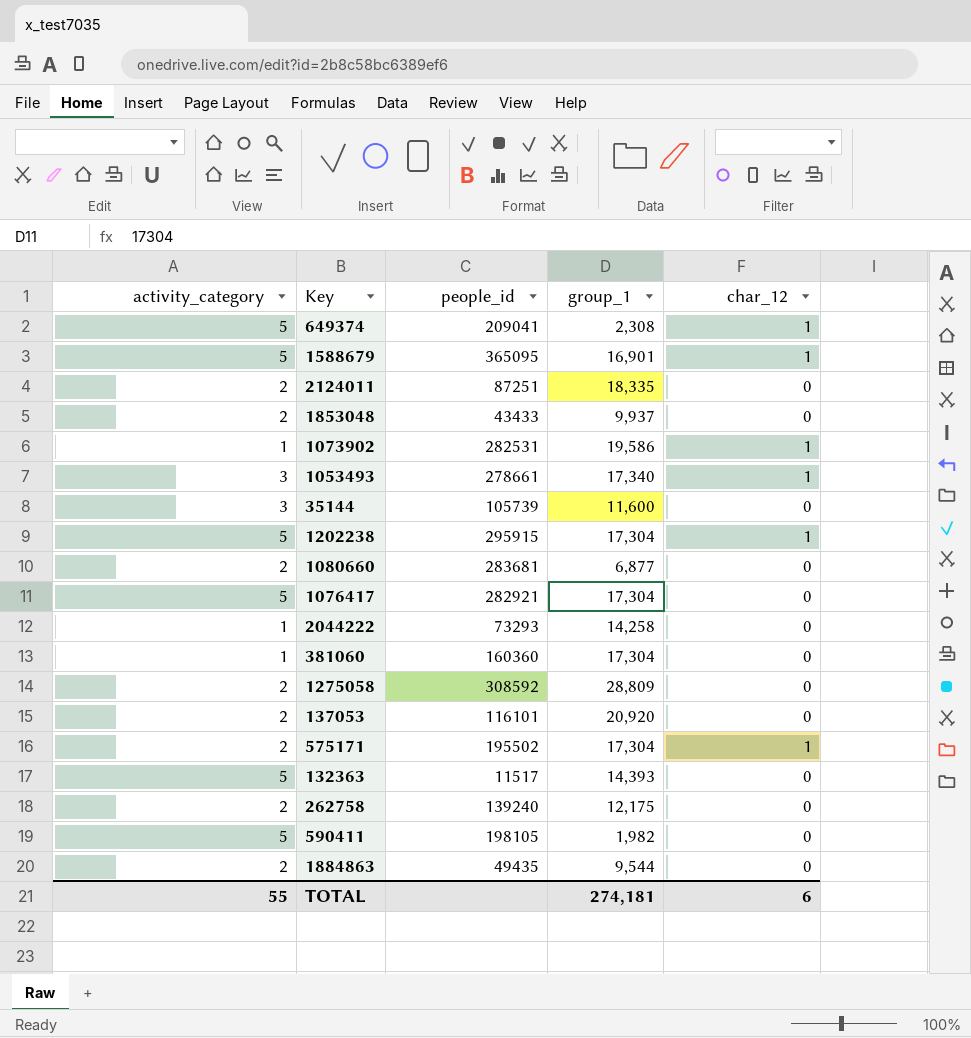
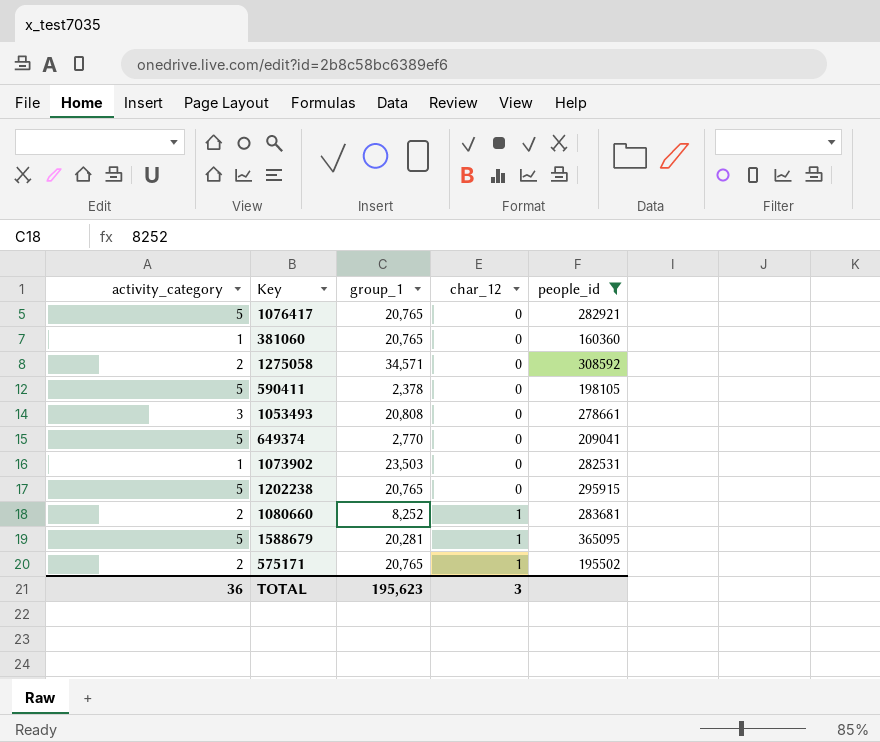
filter: none -> people_id >= 160360
row order: none -> char_12 ascending
column people_id | position: 3 -> 5
1076417 | group_1: 17,304 -> 20,765
381060 | group_1: 17,304 -> 20,765
1275058 | group_1: 28,809 -> 34,571
590411 | group_1: 1,982 -> 2,378
1053493 | group_1: 17,340 -> 20,808
1053493 | char_12: 1 -> 0
649374 | group_1: 2,308 -> 2,770
649374 | char_12: 1 -> 0
1073902 | group_1: 19,586 -> 23,503
1073902 | char_12: 1 -> 0
1202238 | group_1: 17,304 -> 20,765
1202238 | char_12: 1 -> 0
1080660 | group_1: 6,877 -> 8,252
1080660 | char_12: 0 -> 1
1588679 | group_1: 16,901 -> 20,281
575171 | group_1: 17,304 -> 20,765
TOTAL | activity_category: 55 -> 36
TOTAL | group_1: 274,181 -> 195,623
TOTAL | char_12: 6 -> 3

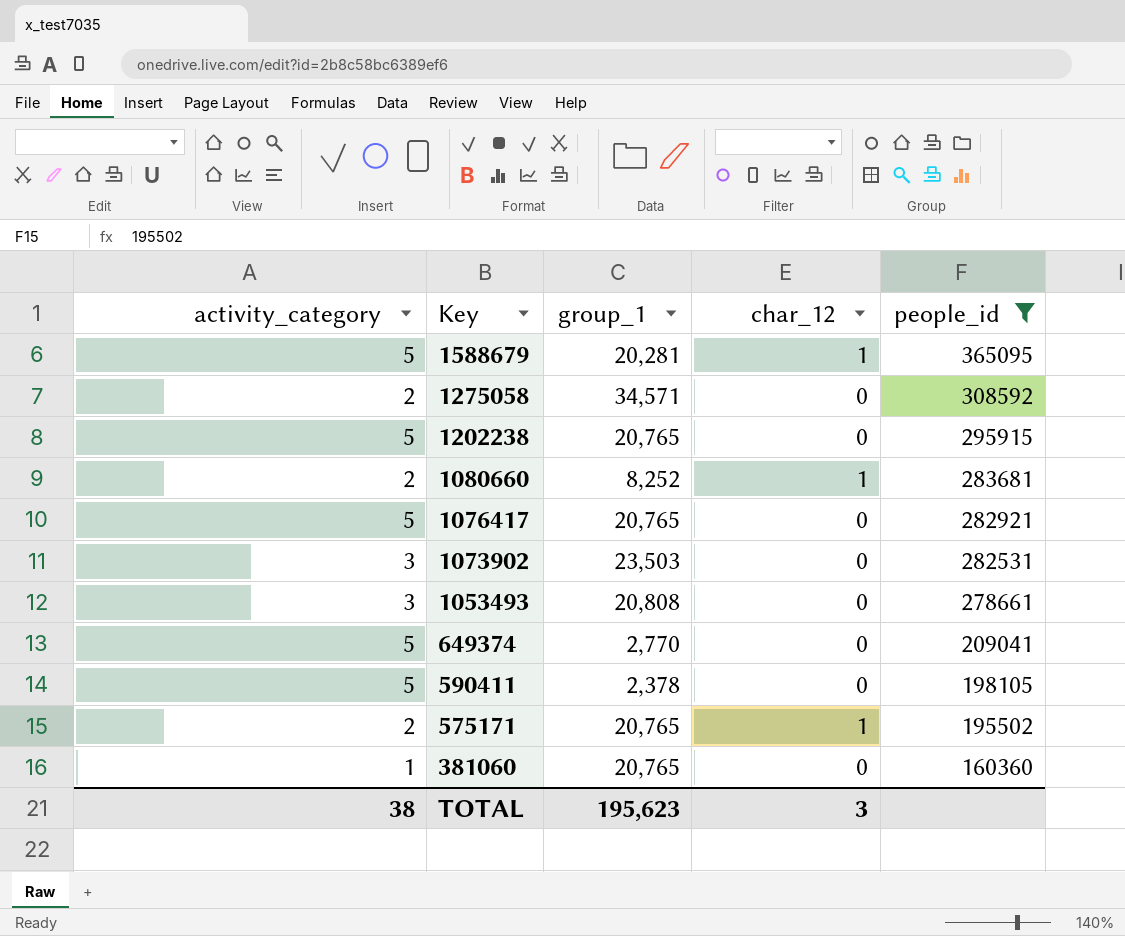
row order: char_12 ascending -> Key descending
1073902 | activity_category: 1 -> 3
TOTAL | activity_category: 36 -> 38

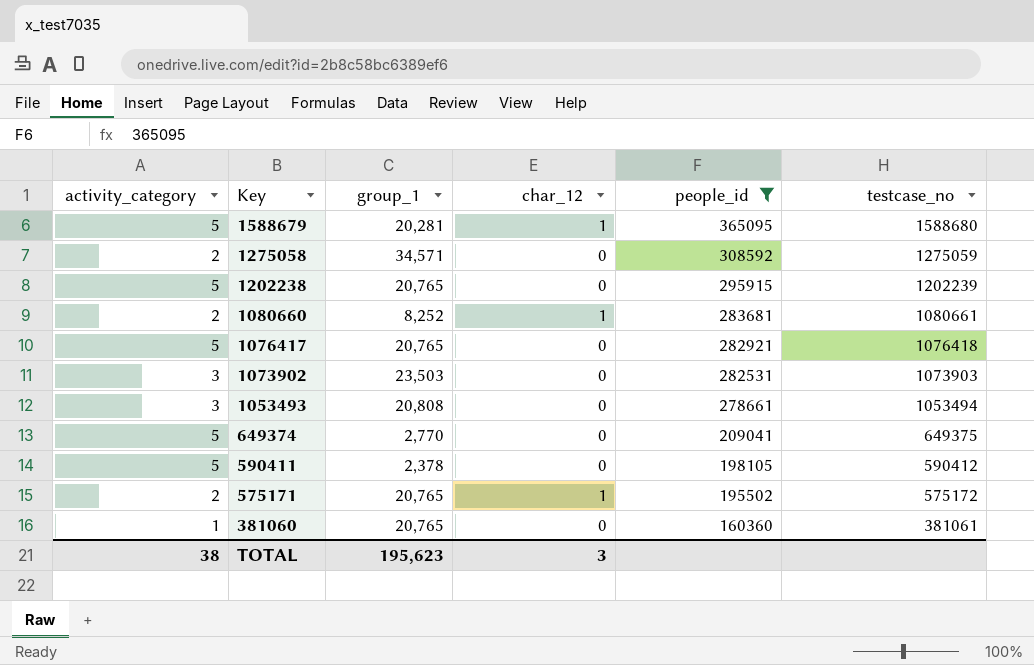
column testcase_no | position: none -> 6

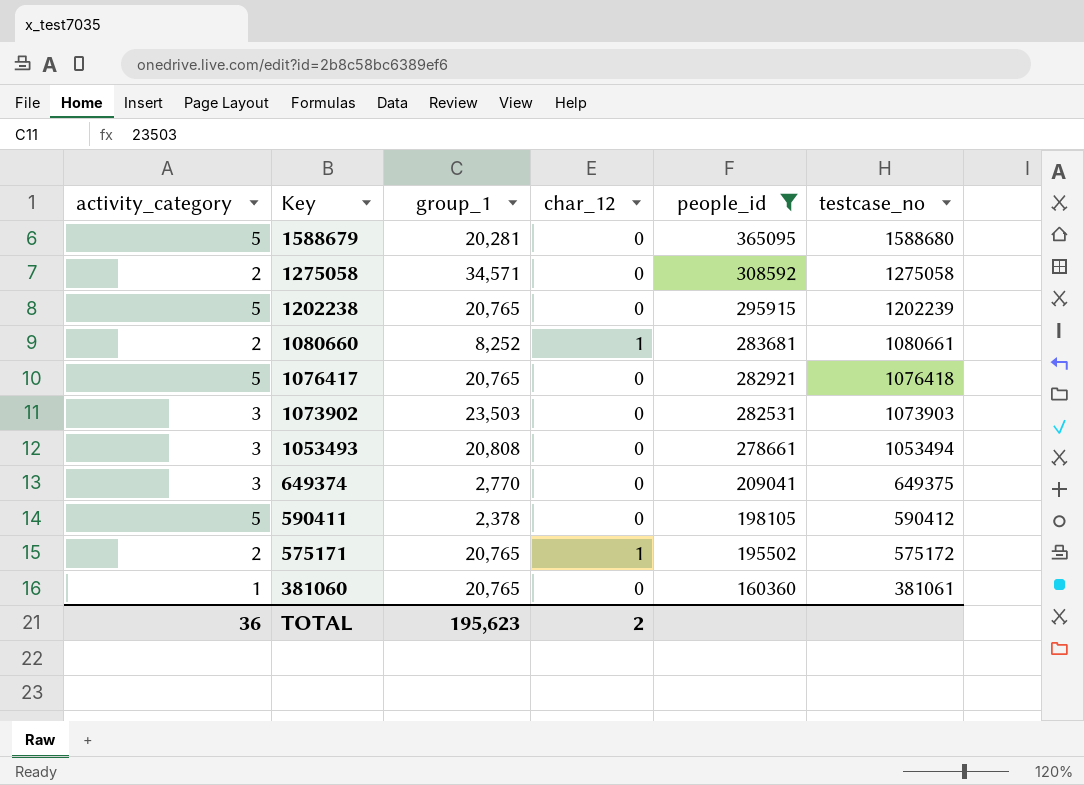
1588679 | char_12: 1 -> 0
1275058 | testcase_no: 1275059 -> 1275058
649374 | activity_category: 5 -> 3
TOTAL | activity_category: 38 -> 36
TOTAL | char_12: 3 -> 2

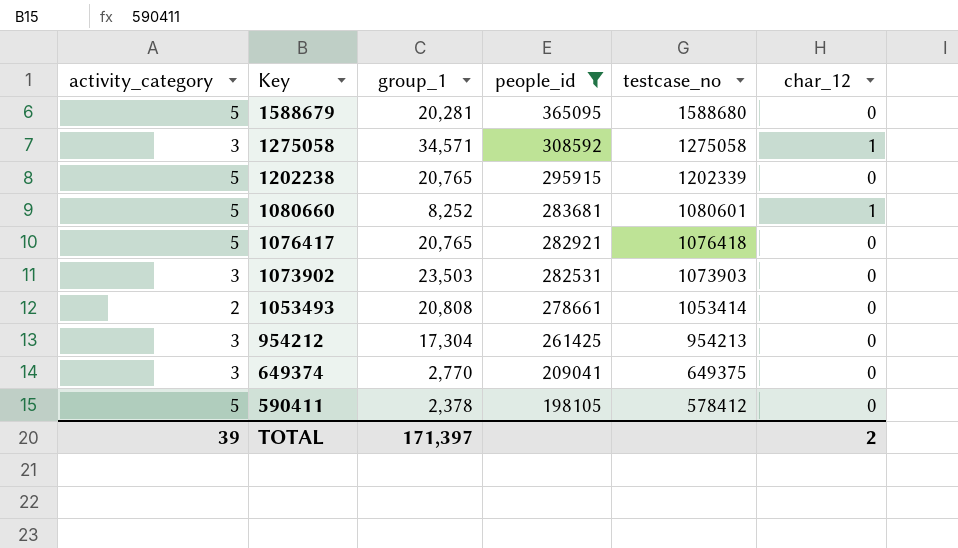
column char_12 | position: 4 -> 6
row 575171: 2 | 20,765 | 1 | 195502 | 575172 -> none
row 381060: 1 | 20,765 | 0 | 160360 | 381061 -> none
1275058 | activity_category: 2 -> 3
1275058 | char_12: 0 -> 1
1202238 | testcase_no: 1202239 -> 1202339
1080660 | activity_category: 2 -> 5
1080660 | testcase_no: 1080661 -> 1080601
1053493 | activity_category: 3 -> 2
1053493 | testcase_no: 1053494 -> 1053414
row 954212: none -> 3 | 17,304 | 261425 | 954213 | 0
590411 | testcase_no: 590412 -> 578412
TOTAL | activity_category: 36 -> 39
TOTAL | group_1: 195,623 -> 171,397

